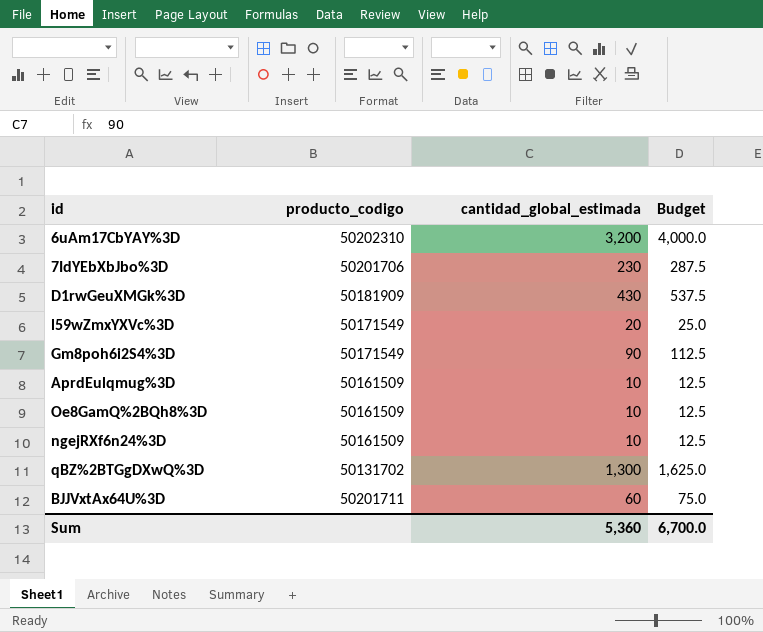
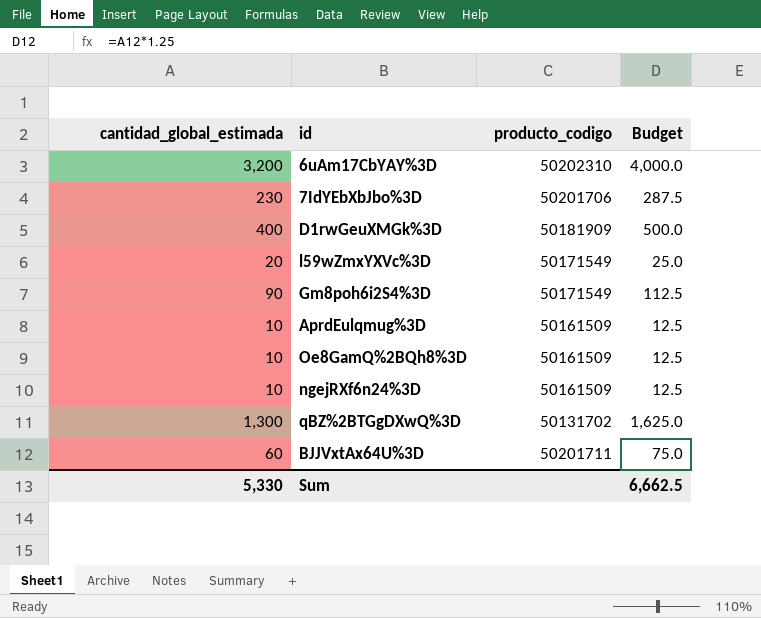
column cantidad_global_estimada | position: 3 -> 1
D1rwGeuXMGk%3D | cantidad_global_estimada: 430 -> 400
D1rwGeuXMGk%3D | Budget: 537.5 -> 500.0
Sum | cantidad_global_estimada: 5,360 -> 5,330
Sum | Budget: 6,700.0 -> 6,662.5

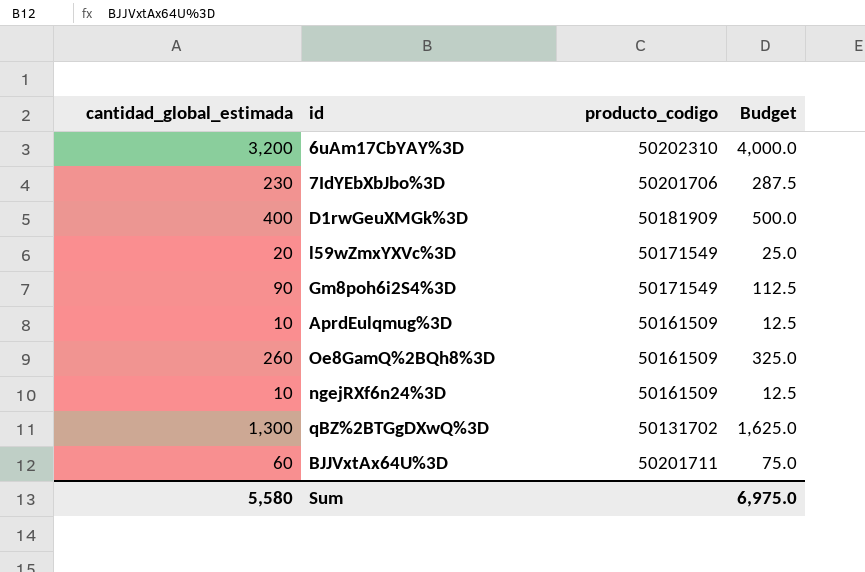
Oe8GamQ%2BQh8%3D | cantidad_global_estimada: 10 -> 260
Oe8GamQ%2BQh8%3D | Budget: 12.5 -> 325.0
Sum | cantidad_global_estimada: 5,330 -> 5,580
Sum | Budget: 6,662.5 -> 6,975.0

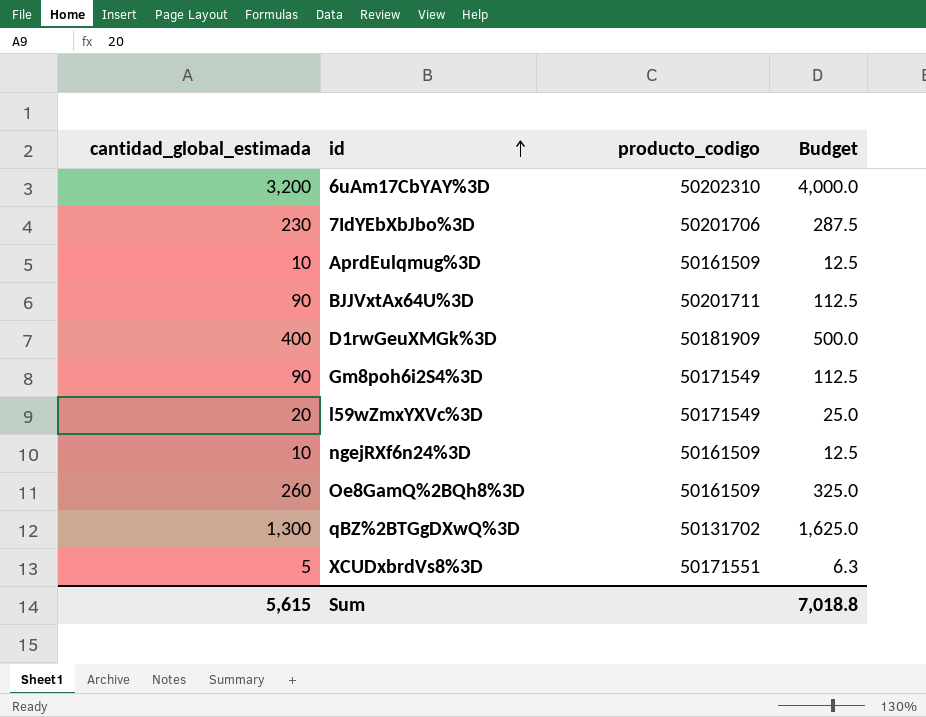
row order: none -> id ascending
BJJVxtAx64U%3D | cantidad_global_estimada: 60 -> 90
BJJVxtAx64U%3D | Budget: 75.0 -> 112.5
row XCUDxbrdVs8%3D: none -> 5 | 50171551 | 6.3
Sum | cantidad_global_estimada: 5,580 -> 5,615
Sum | Budget: 6,975.0 -> 7,018.8

